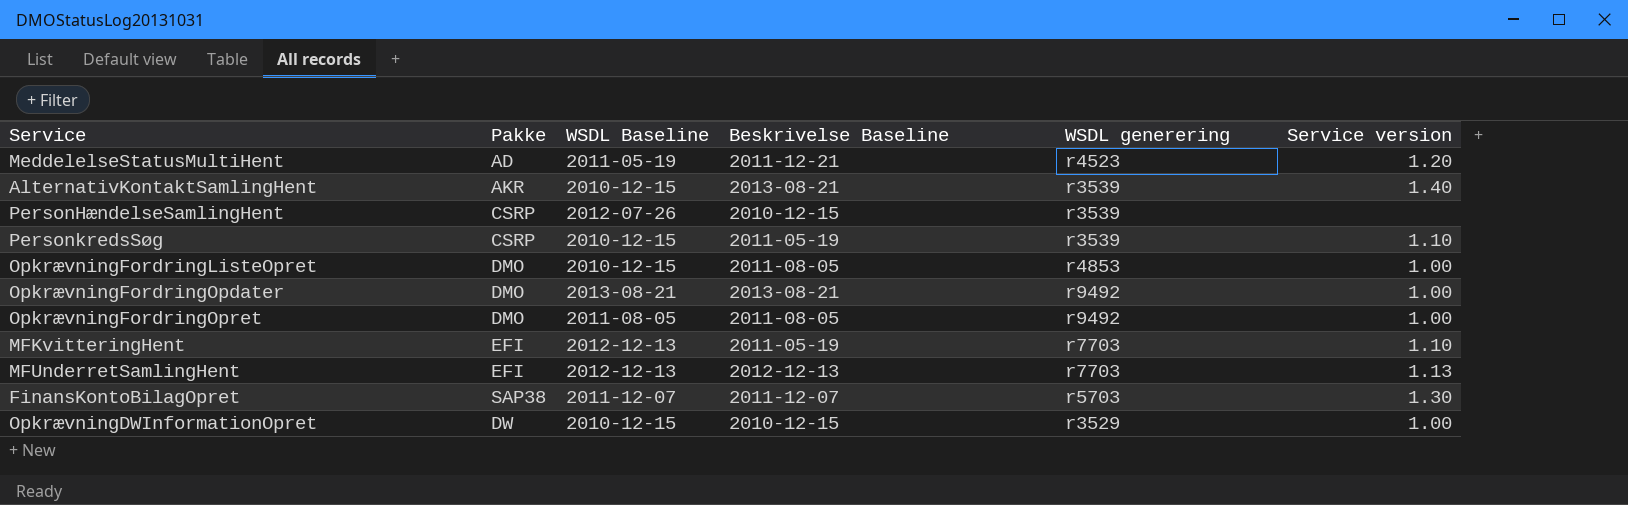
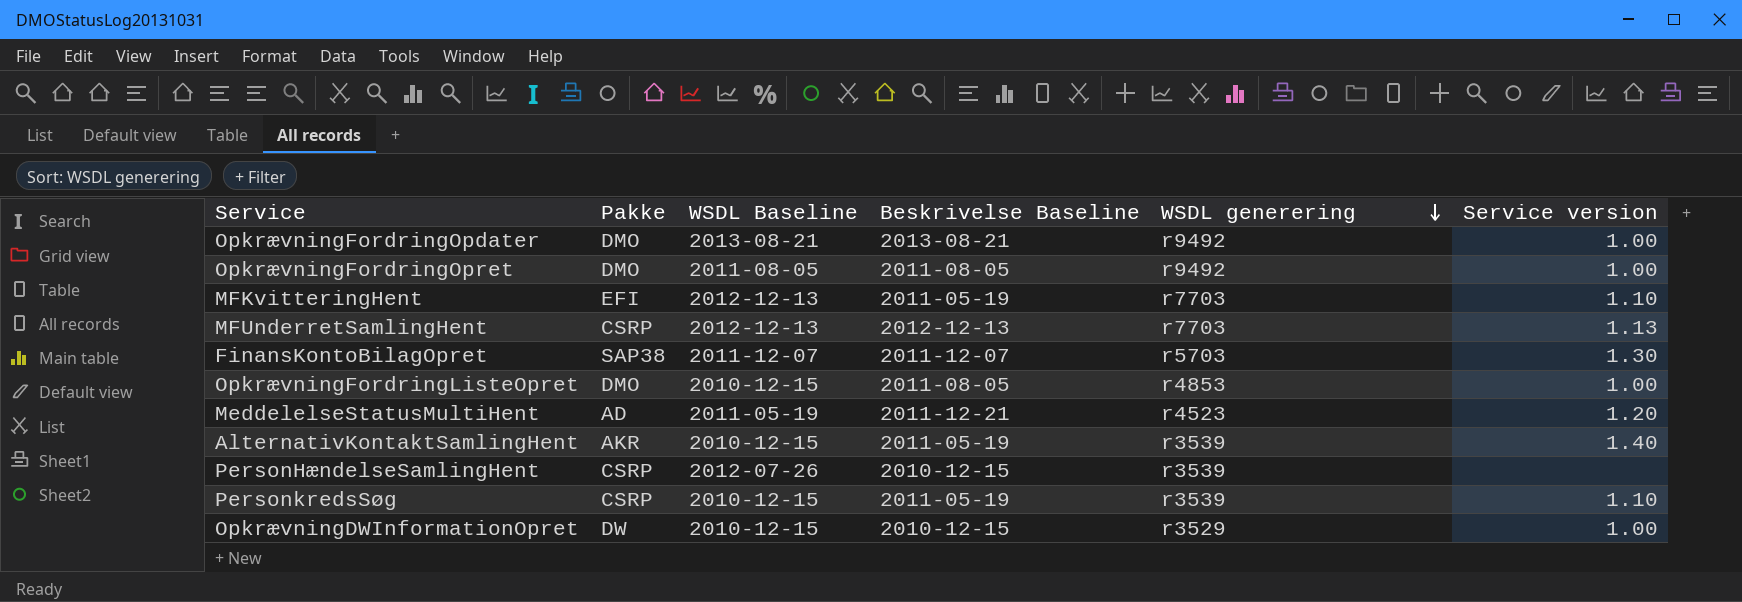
row order: none -> WSDL generering descending
MFUnderretSamlingHent | Pakke: EFI -> CSRP
AlternativKontaktSamlingHent | Beskrivelse Baseline: 2013-08-21 -> 2011-05-19

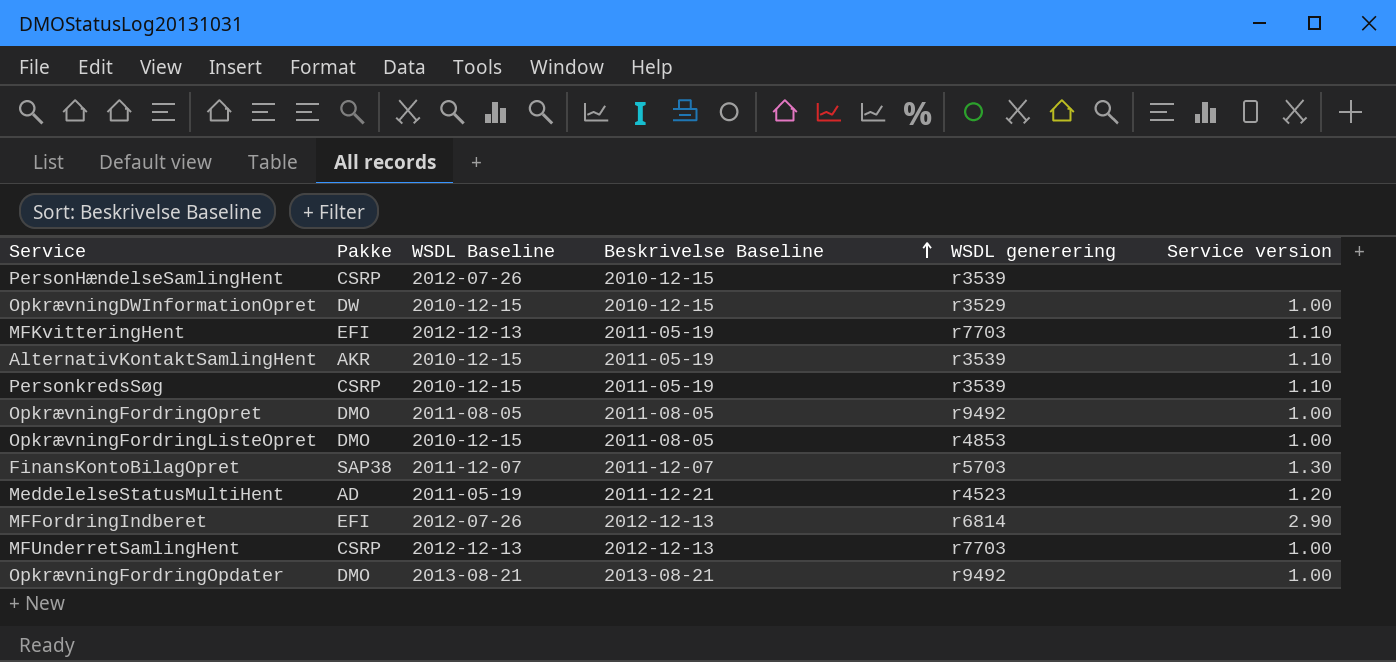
row order: WSDL generering descending -> Beskrivelse Baseline ascending
AlternativKontaktSamlingHent | Service version: 1.40 -> 1.10
row MFFordringIndberet: none -> EFI | 2012-07-26 | 2012-12-13 | r6814 | 2.90
MFUnderretSamlingHent | Service version: 1.13 -> 1.00

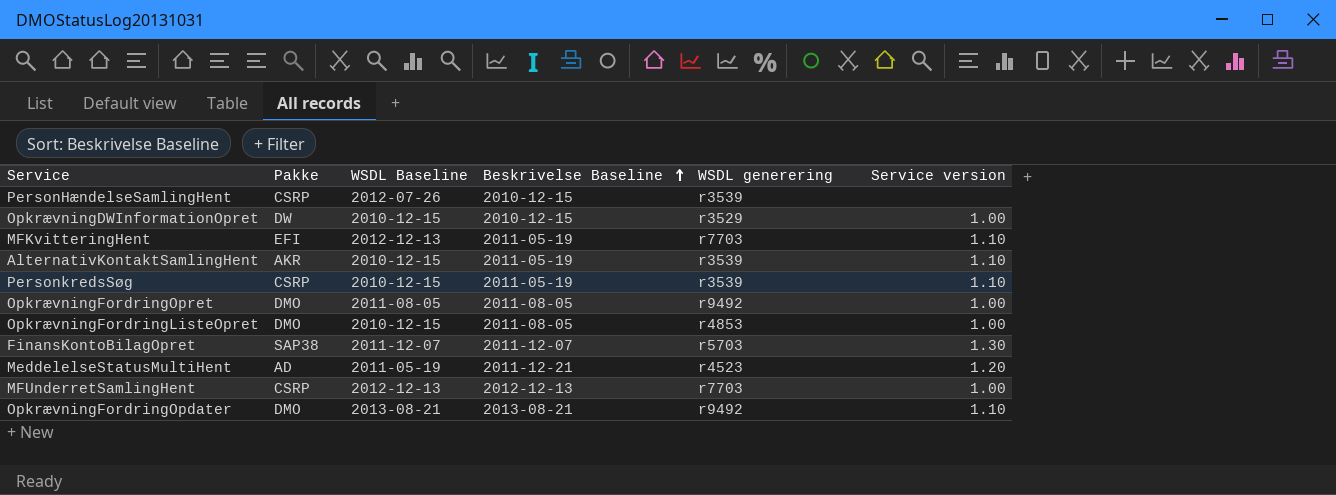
row MFFordringIndberet: EFI | 2012-07-26 | 2012-12-13 | r6814 | 2.90 -> none
OpkrævningFordringOpdater | Service version: 1.00 -> 1.10

